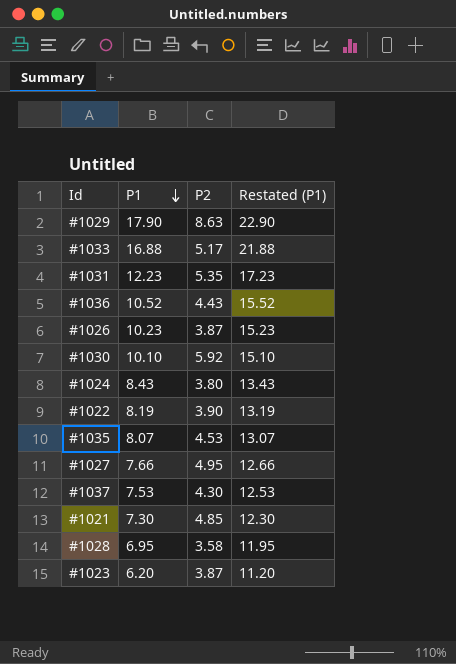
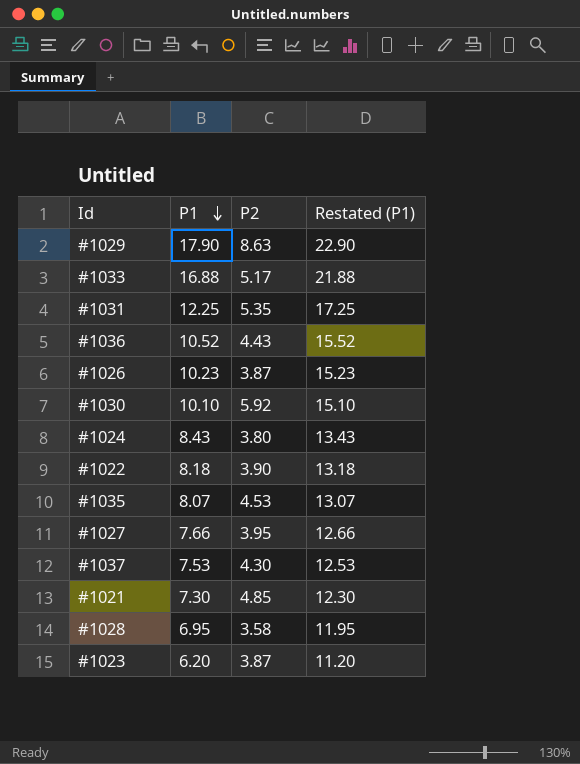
#1031 | P1: 12.23 -> 12.25
#1031 | Restated (P1): 17.23 -> 17.25
#1022 | P1: 8.19 -> 8.18
#1022 | Restated (P1): 13.19 -> 13.18
#1027 | P2: 4.95 -> 3.95

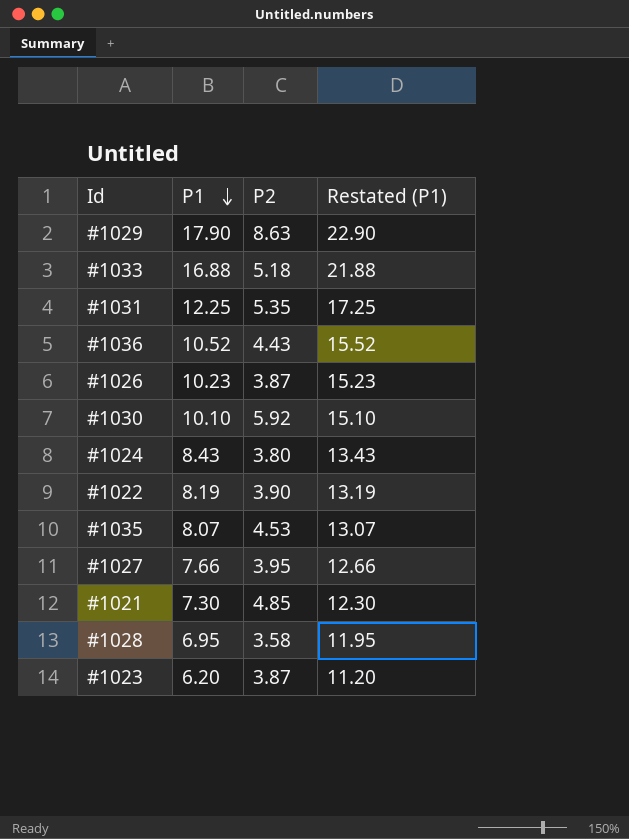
row #1037: 7.53 | 4.30 | 12.53 -> none
#1033 | P2: 5.17 -> 5.18
#1022 | P1: 8.18 -> 8.19
#1022 | Restated (P1): 13.18 -> 13.19

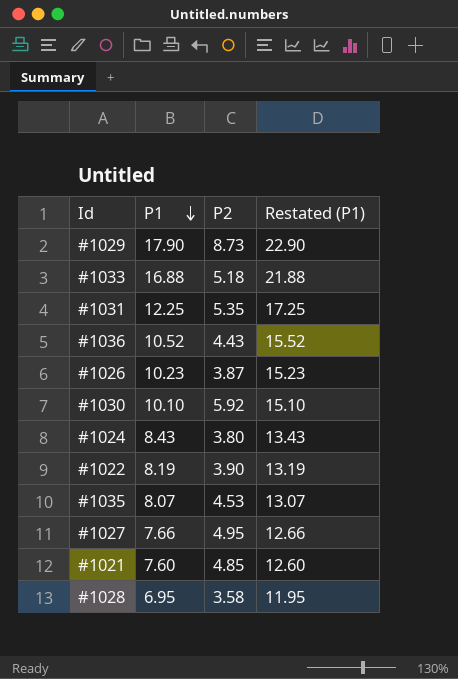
row #1023: 6.20 | 3.87 | 11.20 -> none
#1029 | P2: 8.63 -> 8.73
#1027 | P2: 3.95 -> 4.95
#1021 | P1: 7.30 -> 7.60
#1021 | Restated (P1): 12.30 -> 12.60

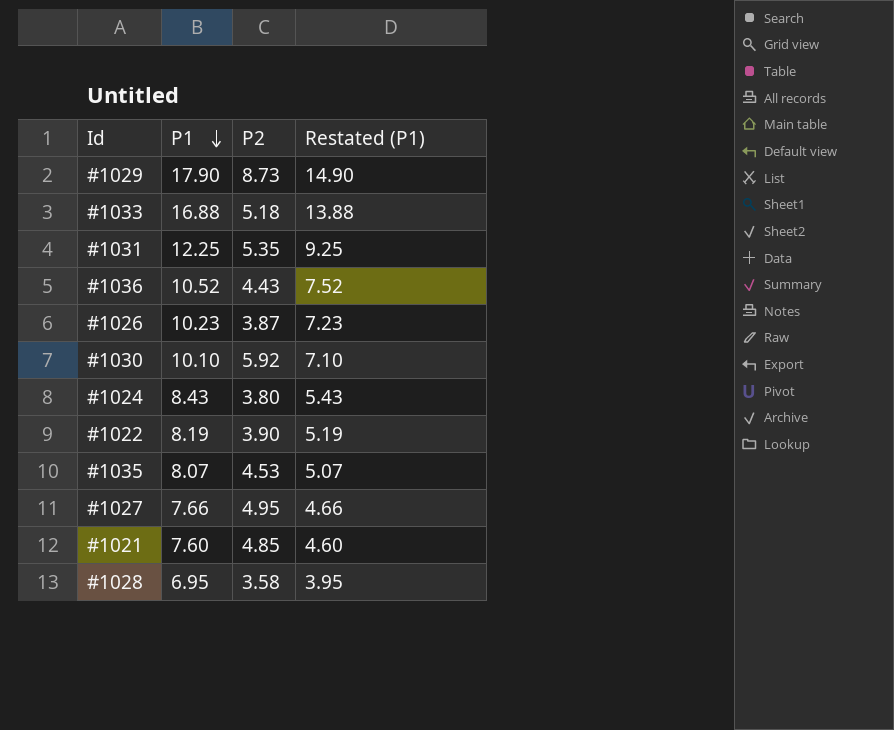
column Restated (P1) | formula: [P1] + 5 -> [P1] - 3

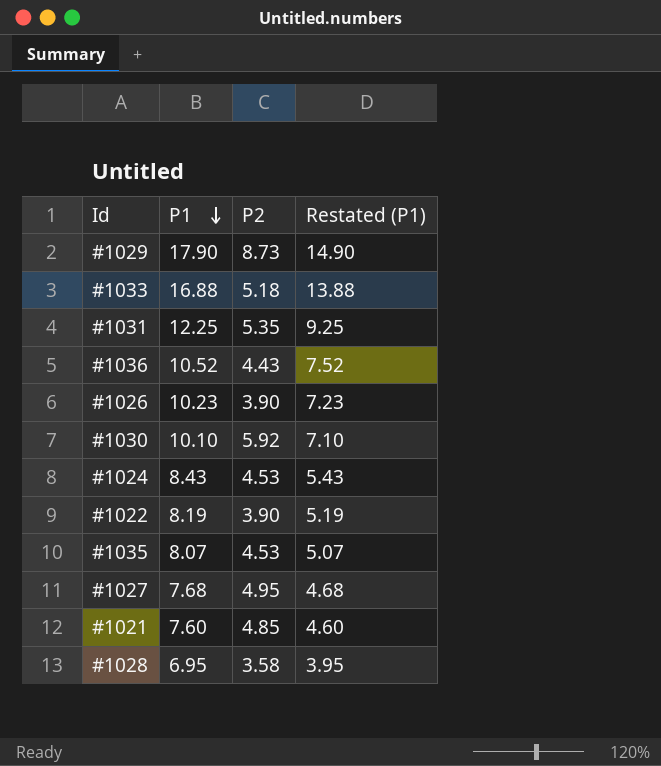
#1026 | P2: 3.87 -> 3.90
#1024 | P2: 3.80 -> 4.53
#1027 | P1: 7.66 -> 7.68
#1027 | Restated (P1): 4.66 -> 4.68

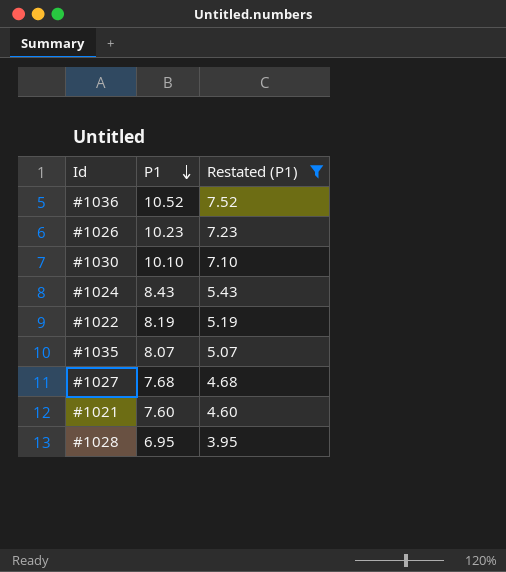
filter: none -> Restated (P1) <= 7.52
column P2 | position: 3 -> none

